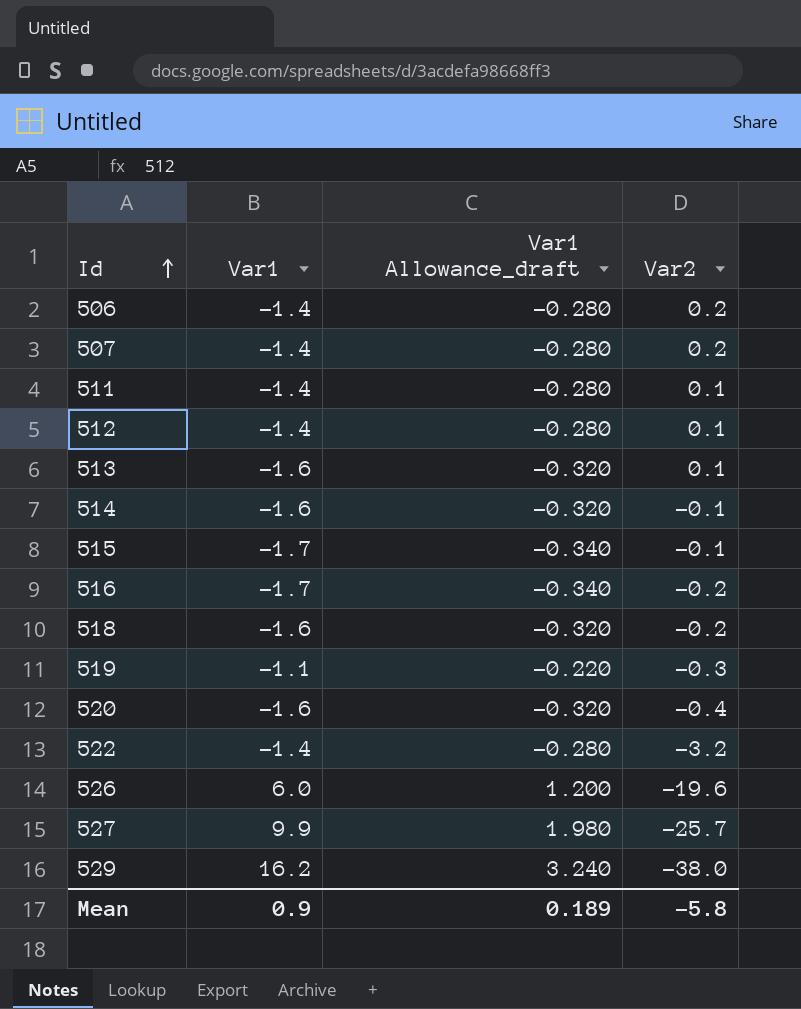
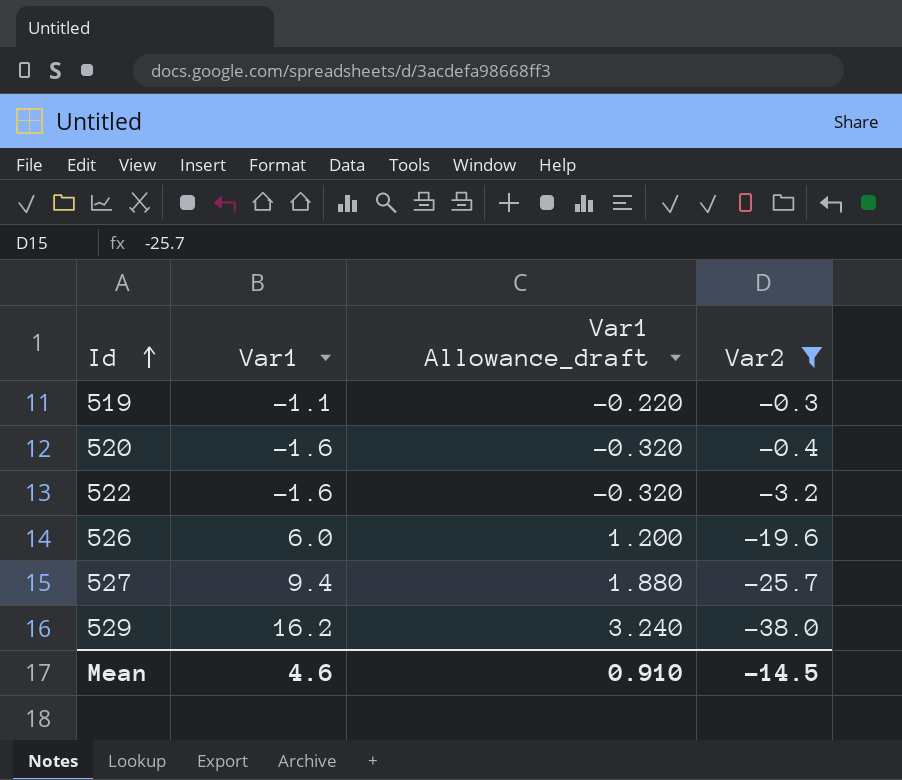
filter: none -> Var2 <= -0.3
522 | Var1: -1.4 -> -1.6
522 | Var1 Allowance_draft: -0.280 -> -0.320
527 | Var1: 9.9 -> 9.4
527 | Var1 Allowance_draft: 1.980 -> 1.880
Mean | Var1: 0.9 -> 4.6
Mean | Var1 Allowance_draft: 0.189 -> 0.910
Mean | Var2: -5.8 -> -14.5

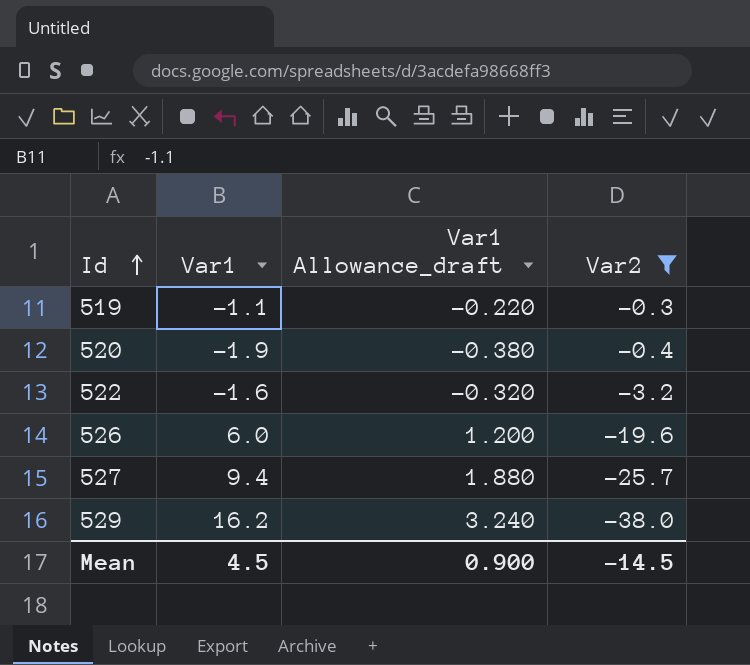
520 | Var1: -1.6 -> -1.9
520 | Var1 Allowance_draft: -0.320 -> -0.380
Mean | Var1: 4.6 -> 4.5
Mean | Var1 Allowance_draft: 0.910 -> 0.900

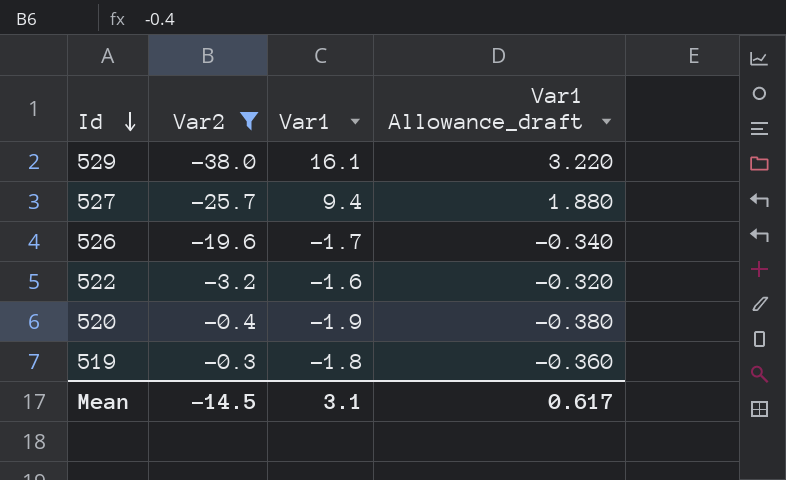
row order: Id ascending -> Id descending
column Var2 | position: 4 -> 2
529 | Var1: 16.2 -> 16.1
529 | Var1 Allowance_draft: 3.240 -> 3.220
526 | Var1: 6.0 -> -1.7
526 | Var1 Allowance_draft: 1.200 -> -0.340
519 | Var1: -1.1 -> -1.8
519 | Var1 Allowance_draft: -0.220 -> -0.360
Mean | Var1: 4.5 -> 3.1
Mean | Var1 Allowance_draft: 0.900 -> 0.617

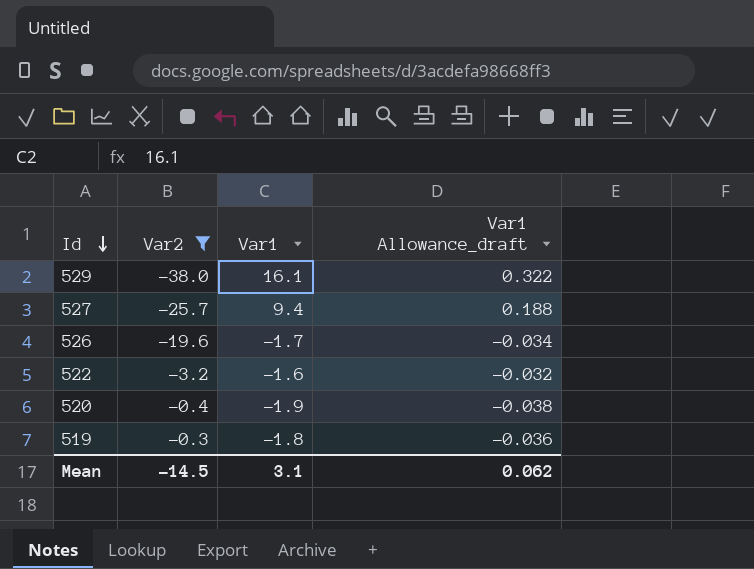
column Var1 Allowance_draft | formula: [Var1] * 0.2 -> [Var1] * 0.02
Mean | Var1 Allowance_draft: 0.617 -> 0.062

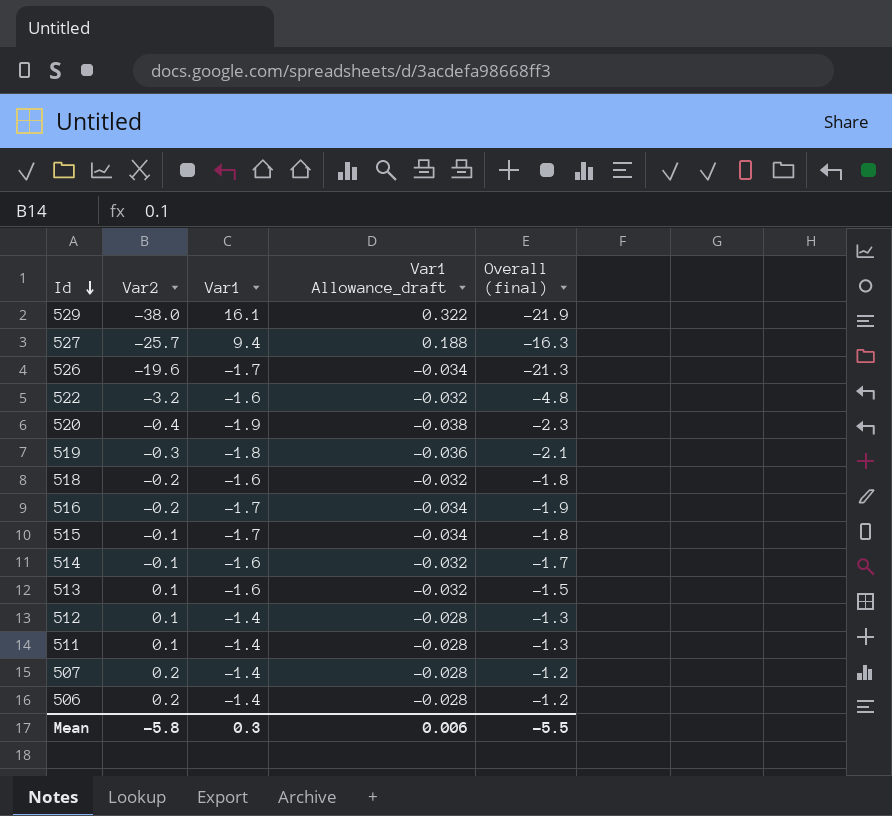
filter: Var2 <= -0.3 -> none
column Overall (final) | formula: none -> [Var2] + [Var1]
Mean | Var2: -14.5 -> -5.8
Mean | Var1: 3.1 -> 0.3
Mean | Var1 Allowance_draft: 0.062 -> 0.006

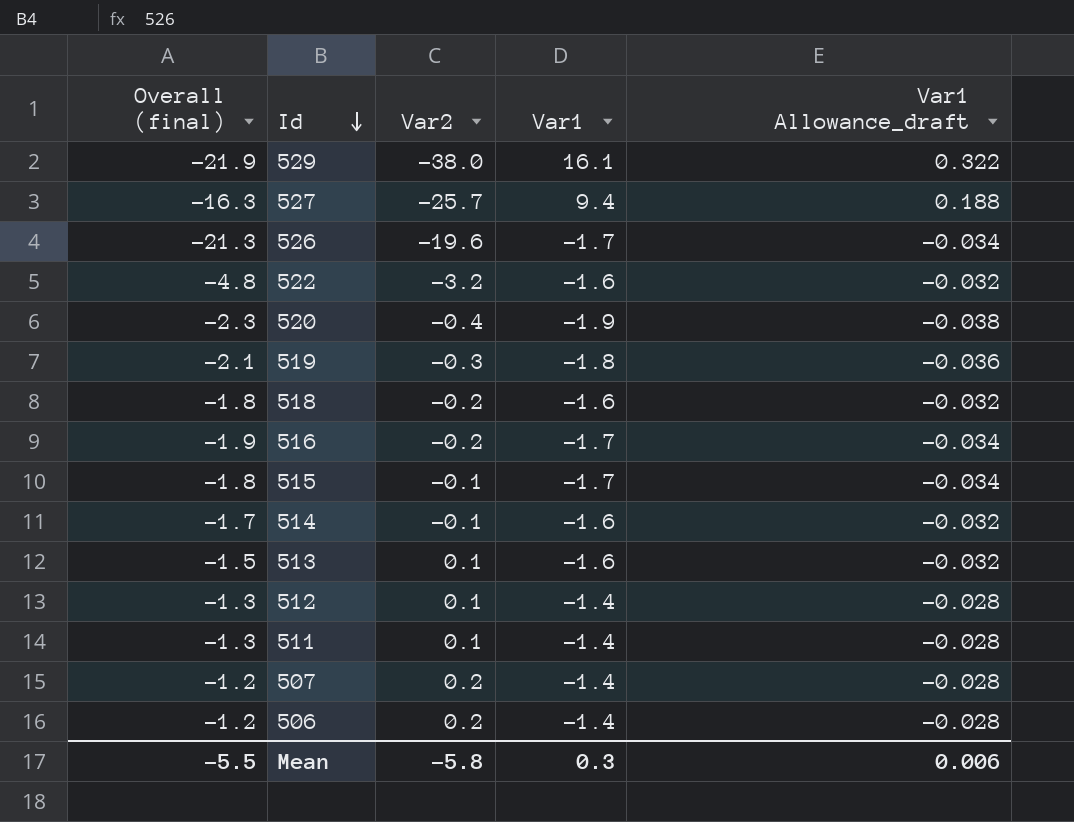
column Overall (final) | position: 5 -> 1

